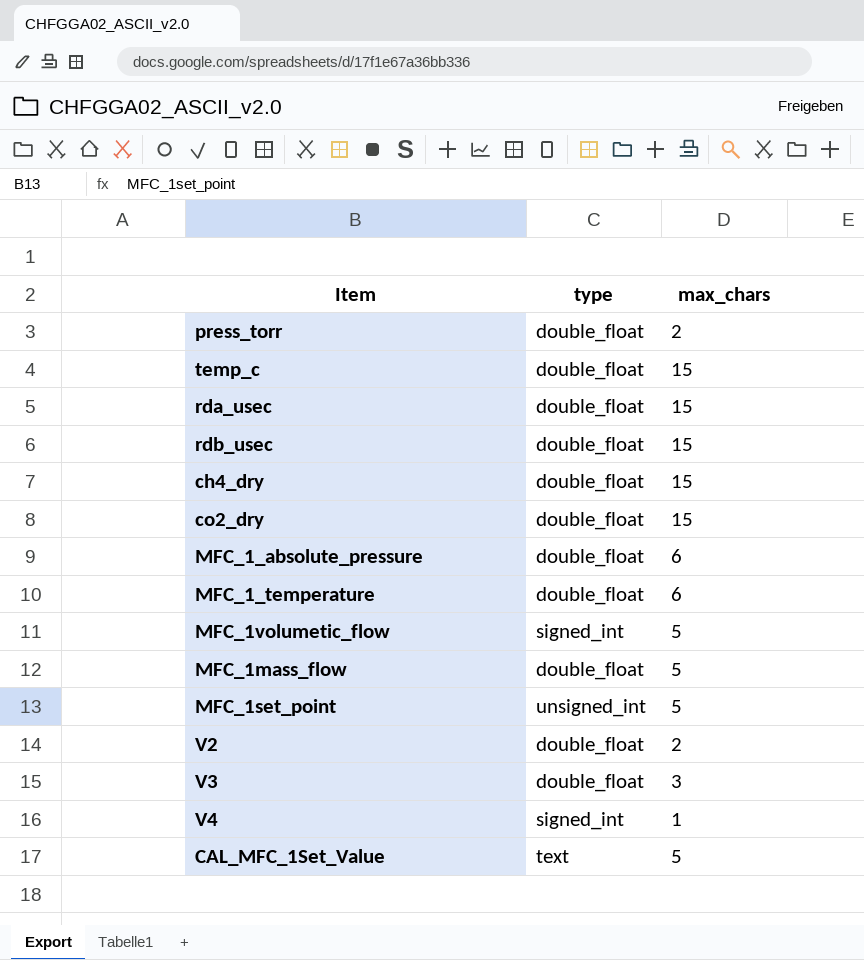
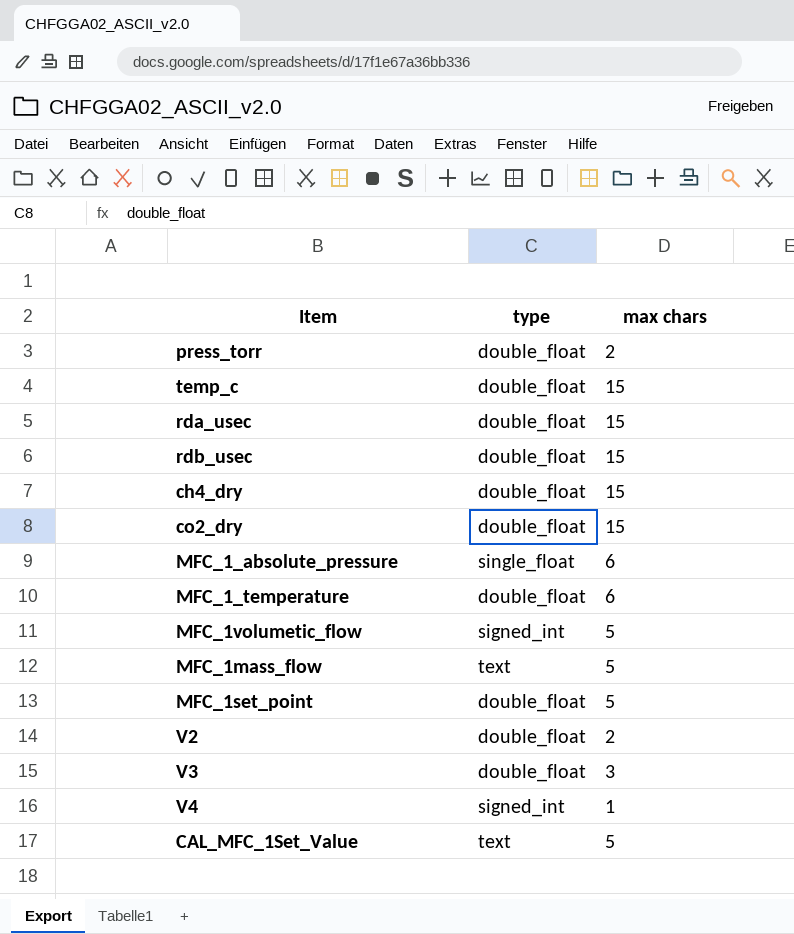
column name: max_chars -> max chars
MFC_1_absolute_pressure | type: double_float -> single_float
MFC_1mass_flow | type: double_float -> text
MFC_1set_point | type: unsigned_int -> double_float

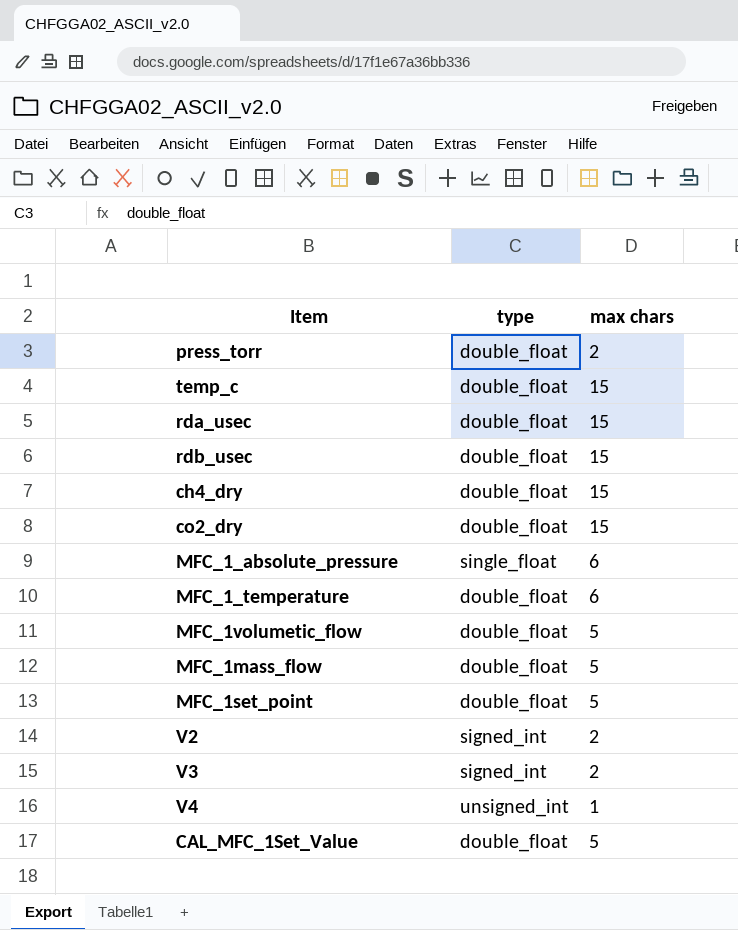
MFC_1volumetic_flow | type: signed_int -> double_float
MFC_1mass_flow | type: text -> double_float
V2 | type: double_float -> signed_int
V3 | type: double_float -> signed_int
V3 | max chars: 3 -> 2
V4 | type: signed_int -> unsigned_int
CAL_MFC_1Set_Value | type: text -> double_float

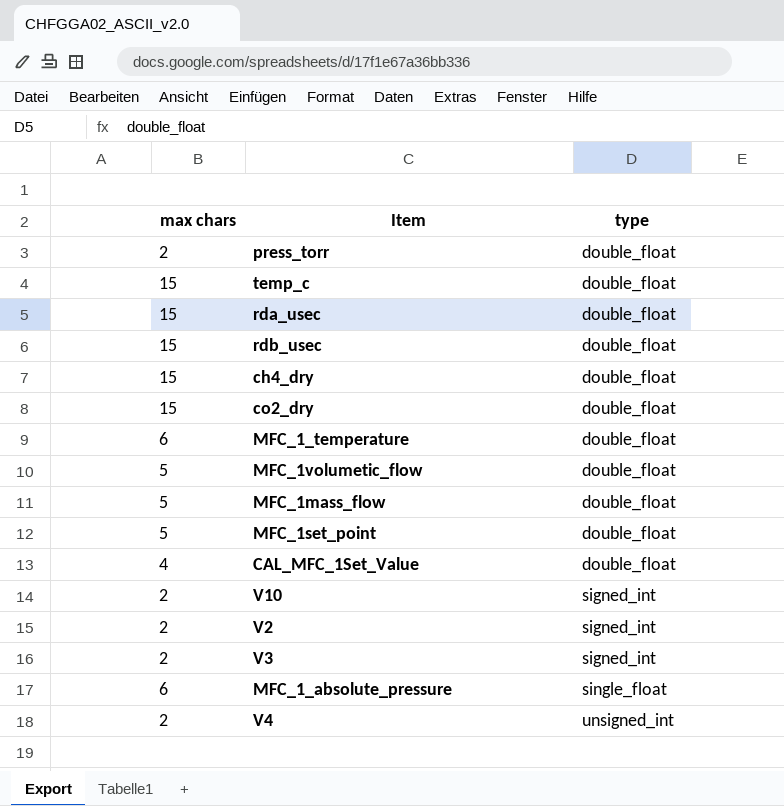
row order: none -> type ascending
column max chars | position: 3 -> 1
CAL_MFC_1Set_Value | max chars: 5 -> 4
row V10: none -> 2 | signed_int
V4 | max chars: 1 -> 2

